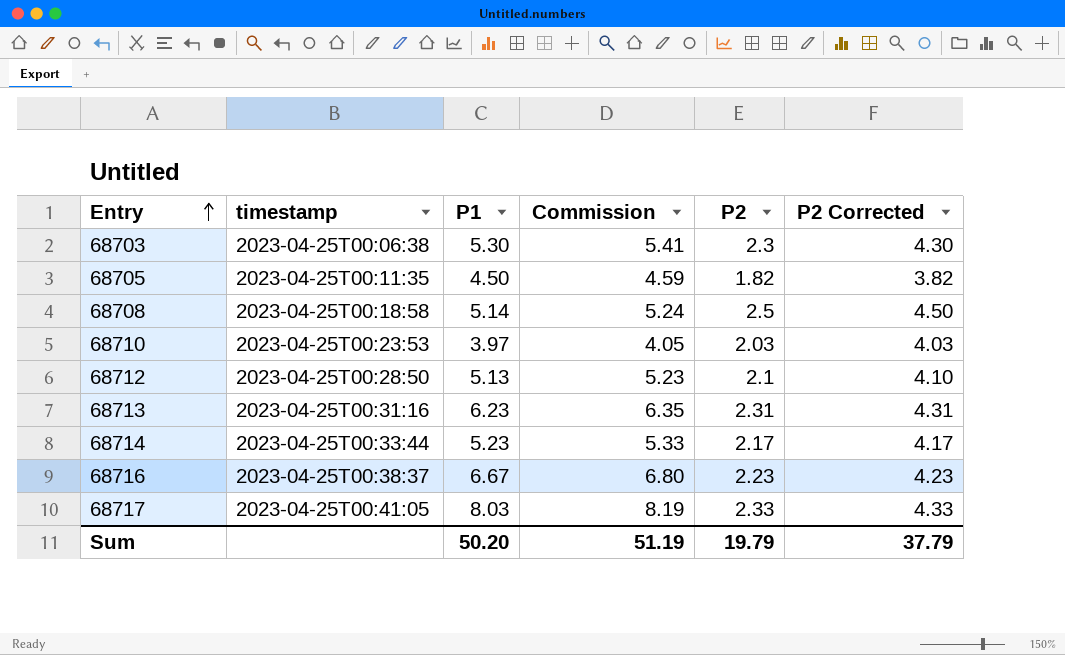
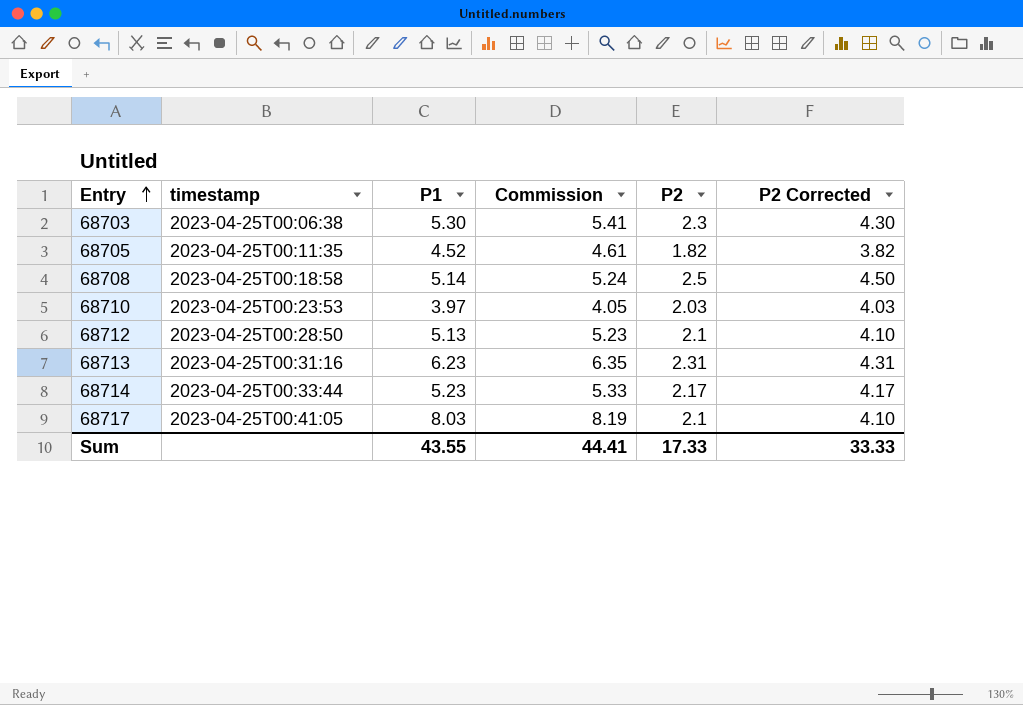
row 68716: 2023-04-25T00:38:37 | 6.67 | 6.80 | 2.23 | 4.23 -> none
68705 | P1: 4.50 -> 4.52
68705 | Commission: 4.59 -> 4.61
68717 | P2: 2.33 -> 2.1
68717 | P2 Corrected: 4.33 -> 4.10
Sum | P1: 50.20 -> 43.55
Sum | Commission: 51.19 -> 44.41
Sum | P2: 19.79 -> 17.33
Sum | P2 Corrected: 37.79 -> 33.33

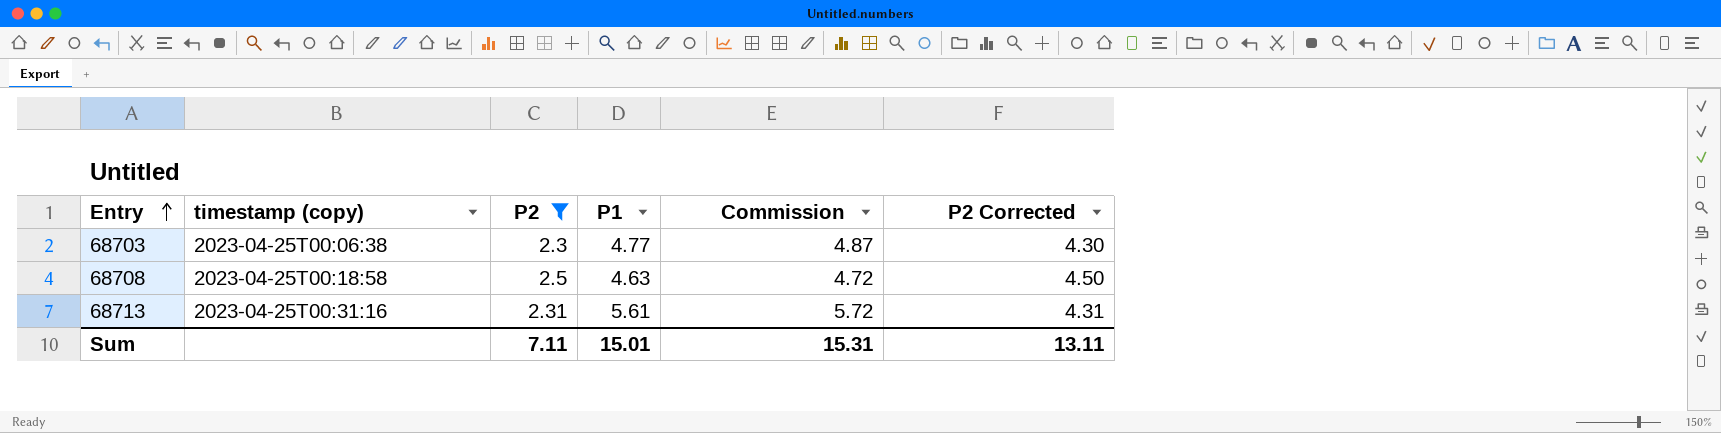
filter: none -> P2 >= 2.3
column name: timestamp -> timestamp (copy)
column P2 | position: 5 -> 3
68703 | P1: 5.30 -> 4.77
68703 | Commission: 5.41 -> 4.87
68708 | P1: 5.14 -> 4.63
68708 | Commission: 5.24 -> 4.72
68713 | P1: 6.23 -> 5.61
68713 | Commission: 6.35 -> 5.72
Sum | P2: 17.33 -> 7.11
Sum | P1: 43.55 -> 15.01
Sum | Commission: 44.41 -> 15.31
Sum | P2 Corrected: 33.33 -> 13.11

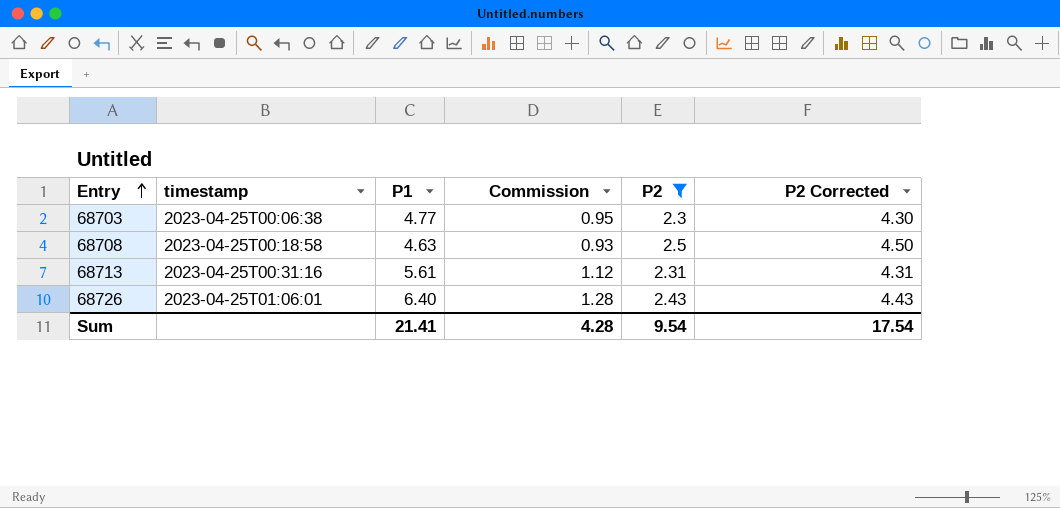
column name: timestamp (copy) -> timestamp
column Commission | formula: [P1] * 1.02 -> [P1] * 0.2
column P2 | position: 3 -> 5
row 68726: none -> 2023-04-25T01:06:01 | 6.40 | 1.28 | 2.43 | 4.43
Sum | P1: 15.01 -> 21.41
Sum | Commission: 15.31 -> 4.28
Sum | P2: 7.11 -> 9.54
Sum | P2 Corrected: 13.11 -> 17.54

